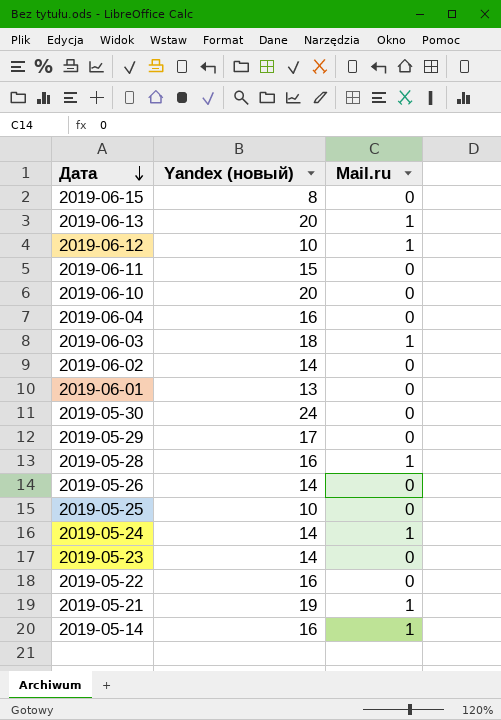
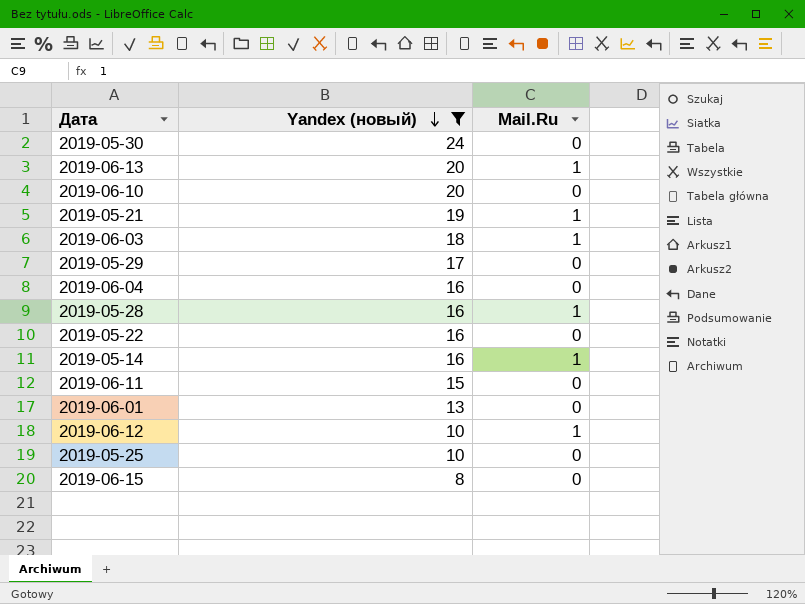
filter: none -> Yandex (новый) != 14
row order: Дата descending -> Yandex (новый) descending
column name: Mail.ru -> Mail.Ru

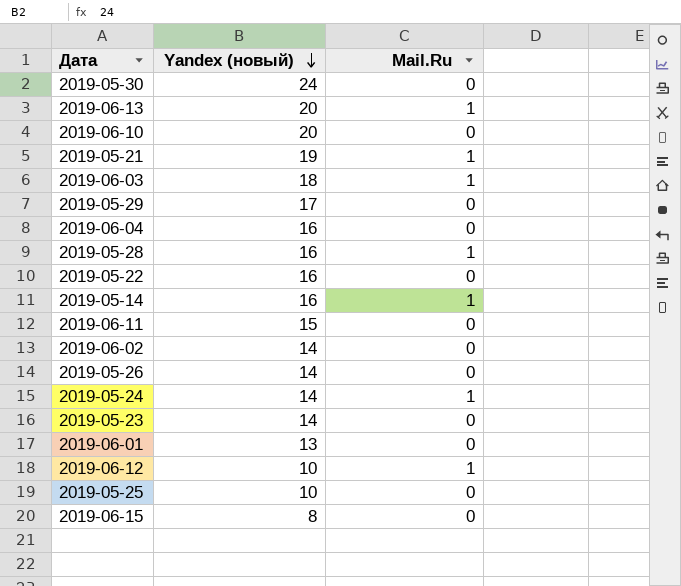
filter: Yandex (новый) != 14 -> none

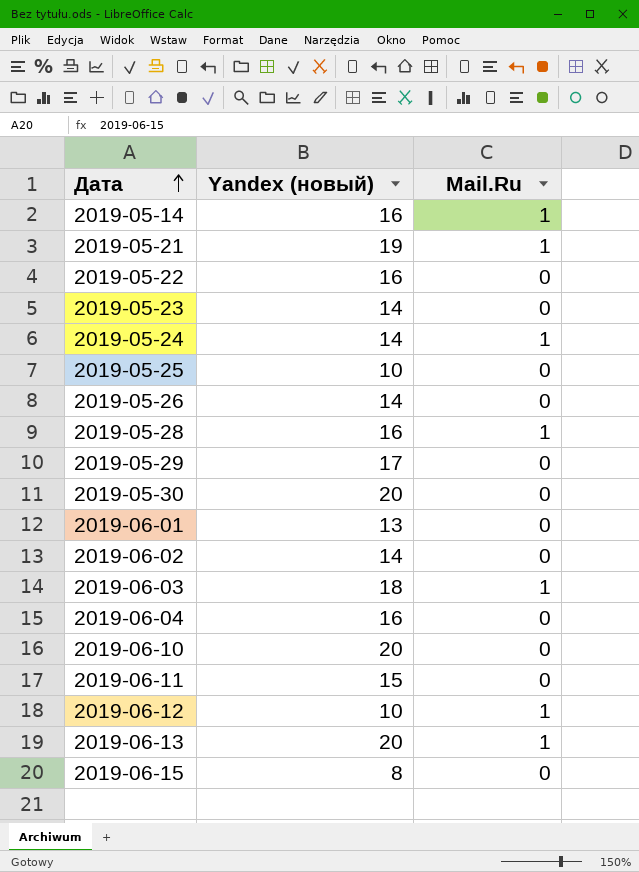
row order: Yandex (новый) descending -> Дата ascending
2019-05-30 | Yandex (новый): 24 -> 20

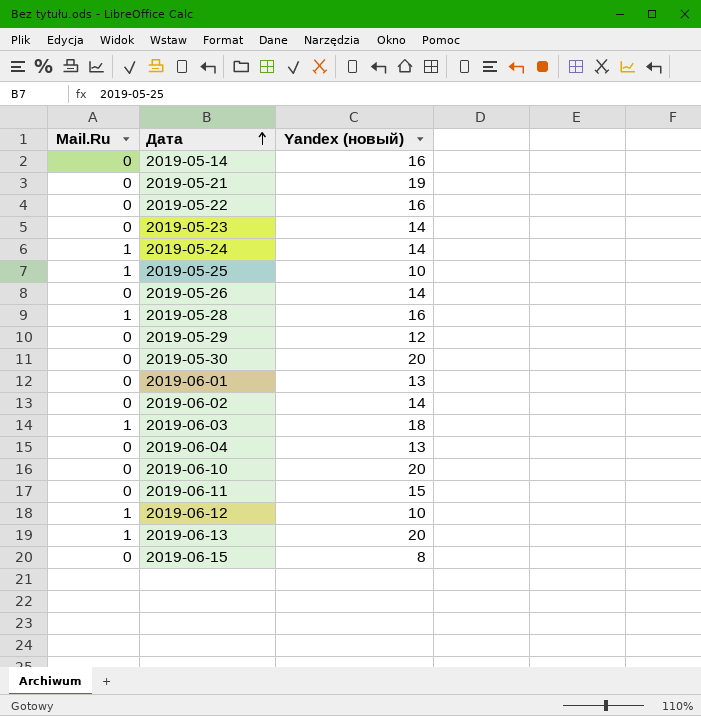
column Mail.Ru | position: 3 -> 1
2019-05-14 | Mail.Ru: 1 -> 0
2019-05-21 | Mail.Ru: 1 -> 0
2019-05-25 | Mail.Ru: 0 -> 1
2019-05-29 | Yandex (новый): 17 -> 12
2019-06-04 | Yandex (новый): 16 -> 13

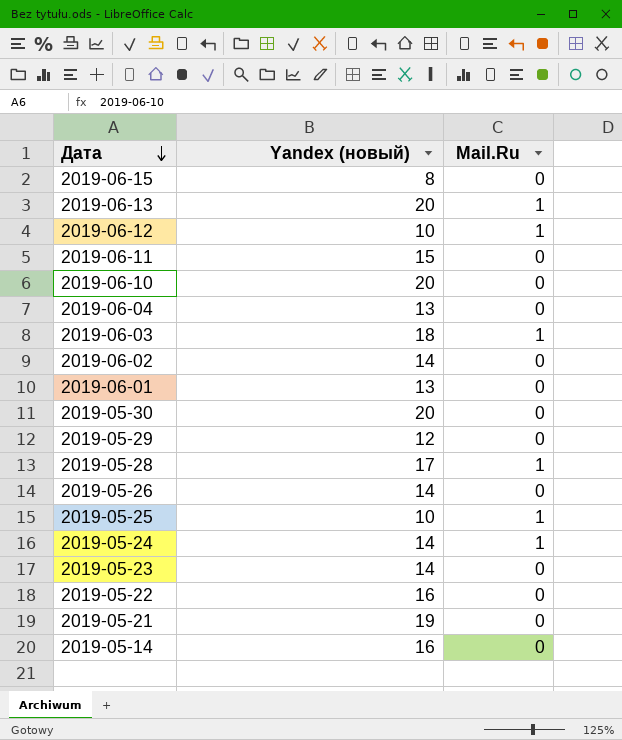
row order: Дата ascending -> Дата descending
column Mail.Ru | position: 1 -> 3
2019-05-28 | Yandex (новый): 16 -> 17

